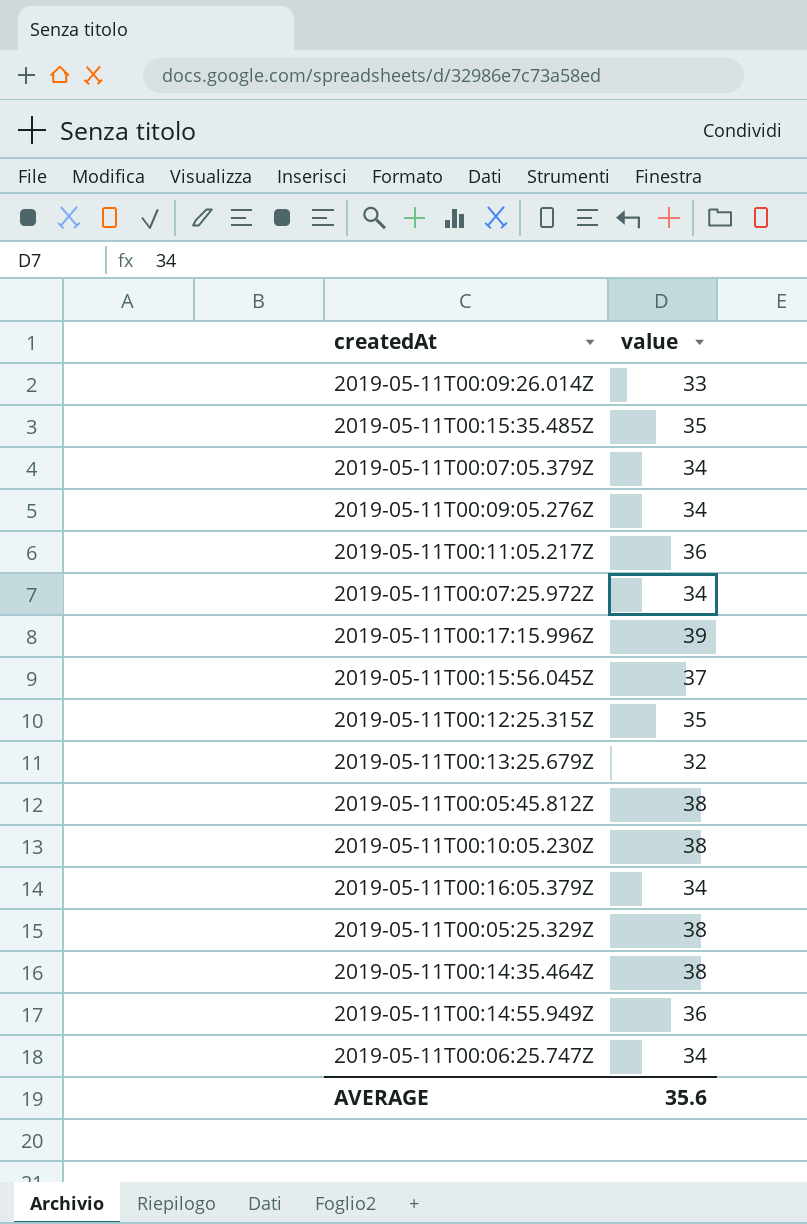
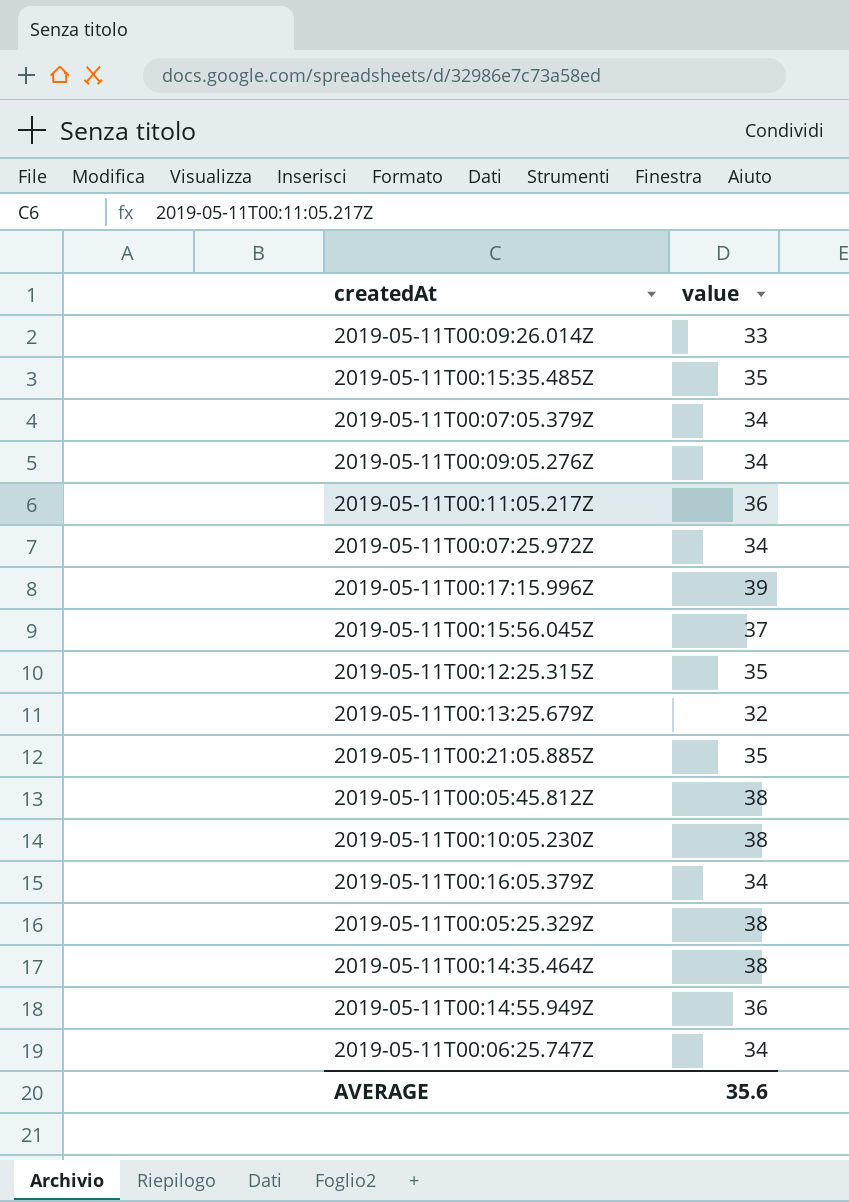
row 2019-05-11T00:21:05.885Z: none -> 35

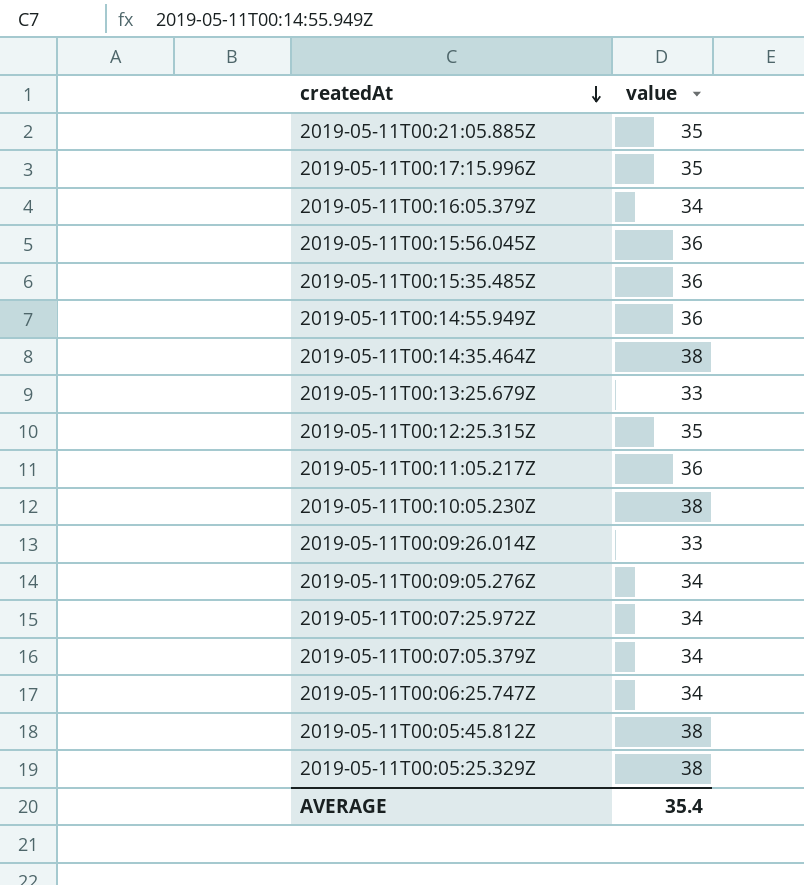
row order: none -> createdAt descending
2019-05-11T00:17:15.996Z | value: 39 -> 35
2019-05-11T00:15:56.045Z | value: 37 -> 36
2019-05-11T00:15:35.485Z | value: 35 -> 36
2019-05-11T00:13:25.679Z | value: 32 -> 33
AVERAGE | value: 35.6 -> 35.4

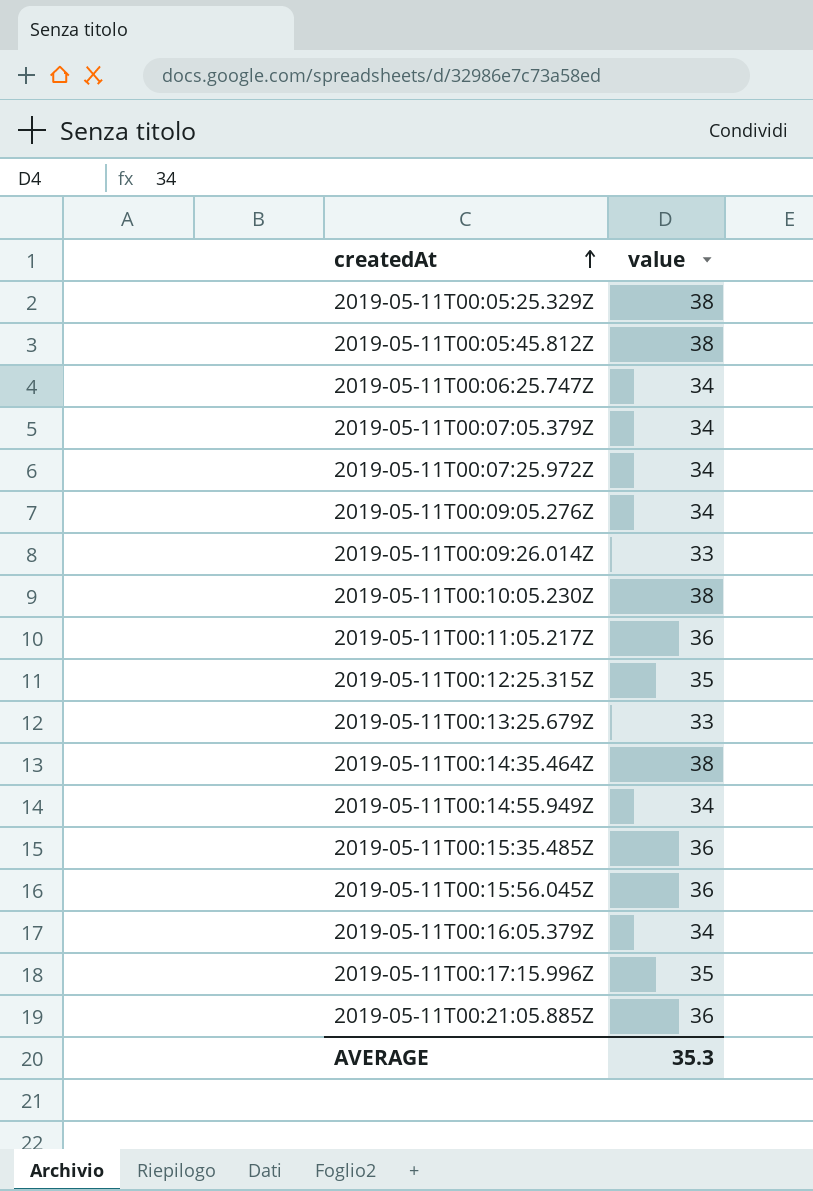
row order: createdAt descending -> createdAt ascending
2019-05-11T00:14:55.949Z | value: 36 -> 34
2019-05-11T00:21:05.885Z | value: 35 -> 36
AVERAGE | value: 35.4 -> 35.3

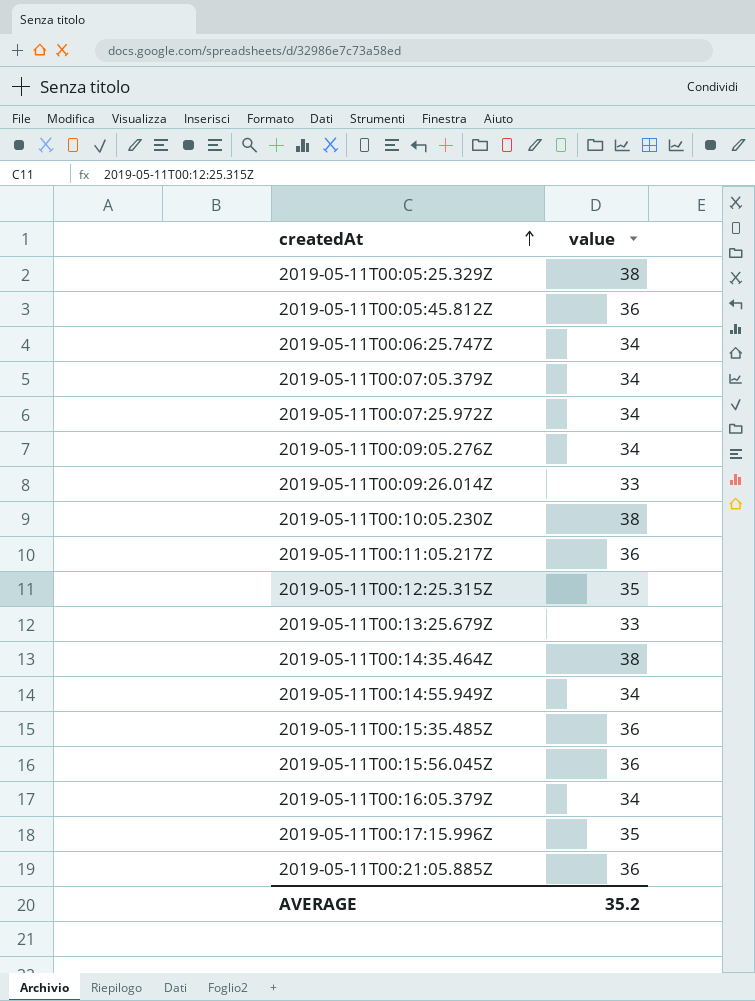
2019-05-11T00:05:45.812Z | value: 38 -> 36
AVERAGE | value: 35.3 -> 35.2

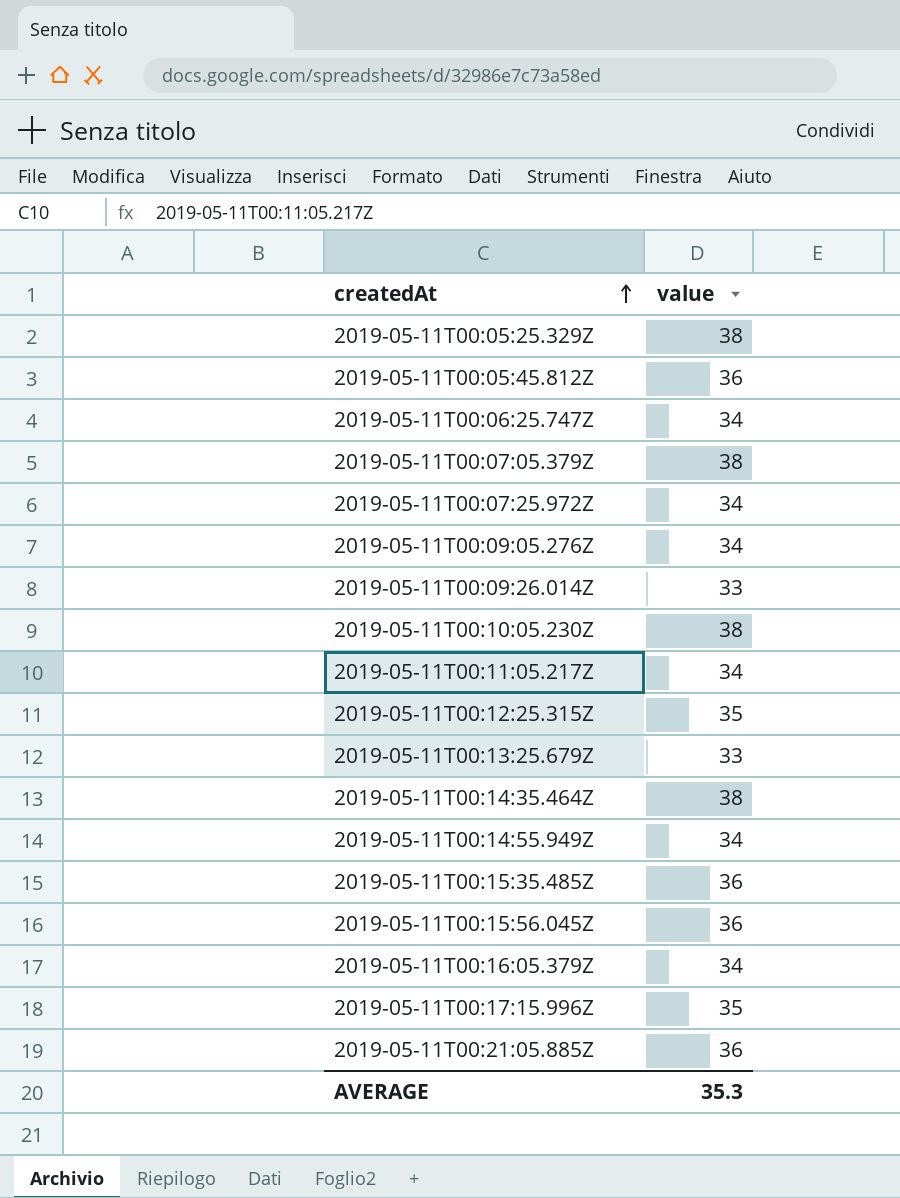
2019-05-11T00:07:05.379Z | value: 34 -> 38
2019-05-11T00:11:05.217Z | value: 36 -> 34
AVERAGE | value: 35.2 -> 35.3

